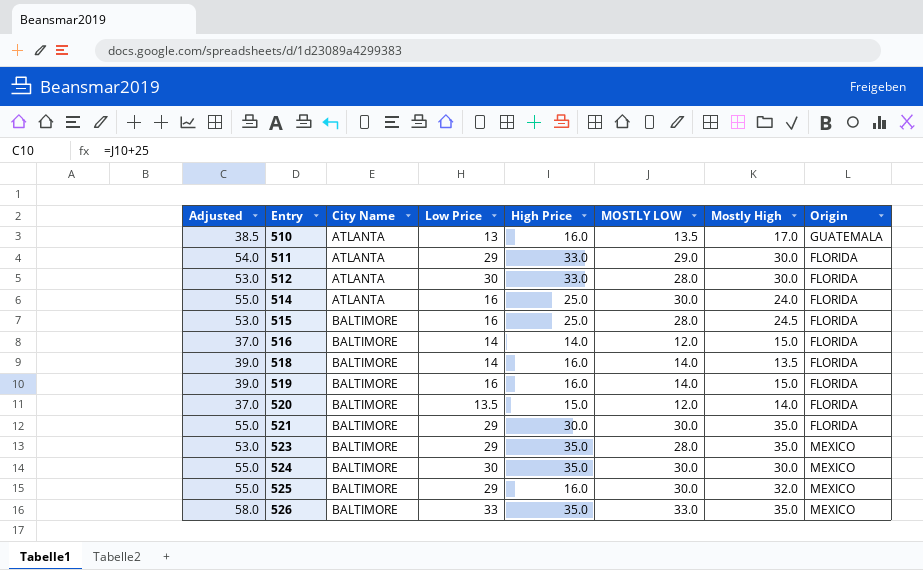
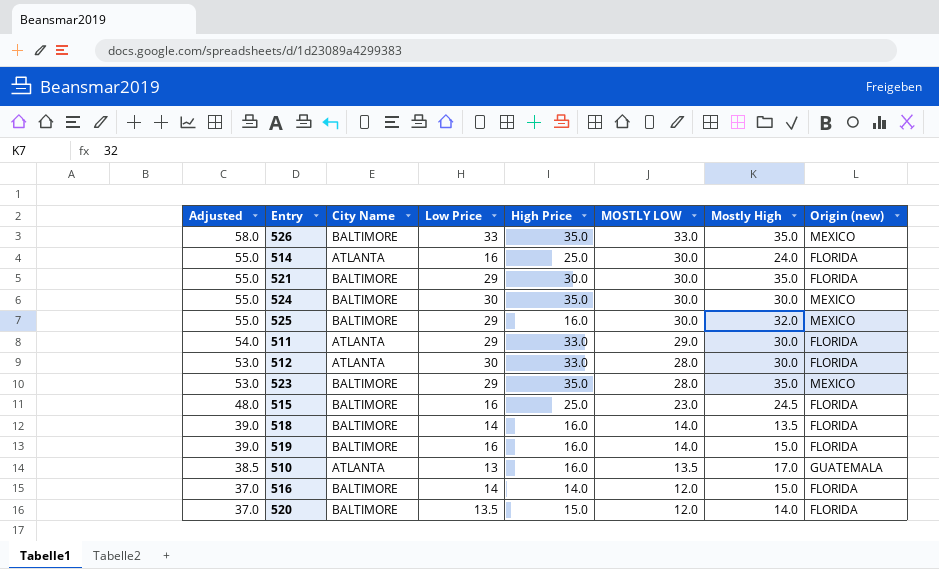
row order: Entry ascending -> Adjusted descending
column name: Origin -> Origin (new)
515 | Adjusted: 53.0 -> 48.0
515 | MOSTLY LOW: 28.0 -> 23.0

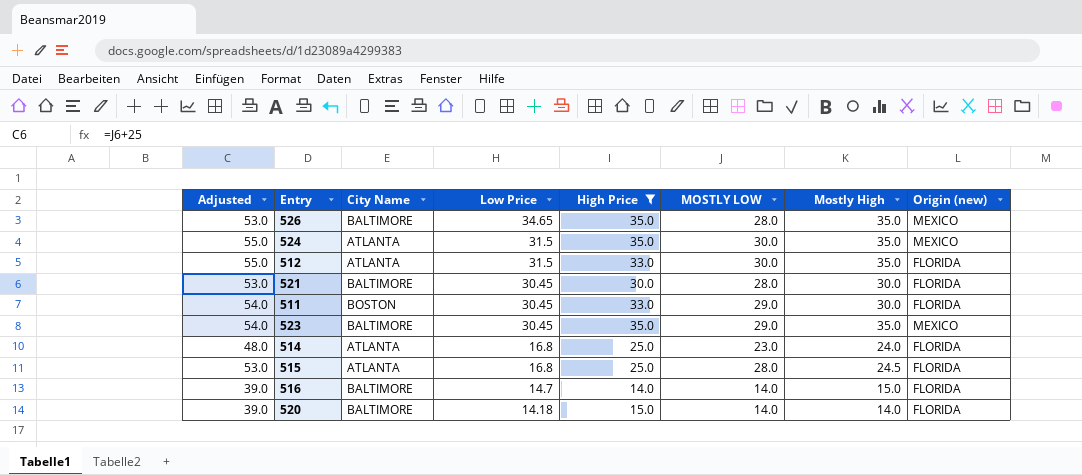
filter: none -> High Price != 16.0
row order: Adjusted descending -> Low Price descending
526 | Adjusted: 58.0 -> 53.0
526 | Low Price: 33 -> 34.65
526 | MOSTLY LOW: 33.0 -> 28.0
524 | City Name: BALTIMORE -> ATLANTA
524 | Low Price: 30 -> 31.5
524 | Mostly High: 30.0 -> 35.0
512 | Adjusted: 53.0 -> 55.0
512 | Low Price: 30 -> 31.5
512 | MOSTLY LOW: 28.0 -> 30.0
512 | Mostly High: 30.0 -> 35.0
521 | Adjusted: 55.0 -> 53.0
521 | Low Price: 29 -> 30.45
521 | MOSTLY LOW: 30.0 -> 28.0
521 | Mostly High: 35.0 -> 30.0
511 | City Name: ATLANTA -> BOSTON
511 | Low Price: 29 -> 30.45
523 | Adjusted: 53.0 -> 54.0
523 | Low Price: 29 -> 30.45
523 | MOSTLY LOW: 28.0 -> 29.0
514 | Adjusted: 55.0 -> 48.0
514 | Low Price: 16 -> 16.8
514 | MOSTLY LOW: 30.0 -> 23.0
515 | Adjusted: 48.0 -> 53.0
515 | City Name: BALTIMORE -> ATLANTA
515 | Low Price: 16 -> 16.8
515 | MOSTLY LOW: 23.0 -> 28.0
516 | Adjusted: 37.0 -> 39.0
516 | Low Price: 14 -> 14.7
516 | MOSTLY LOW: 12.0 -> 14.0
520 | Adjusted: 37.0 -> 39.0
520 | Low Price: 13.5 -> 14.18
520 | MOSTLY LOW: 12.0 -> 14.0

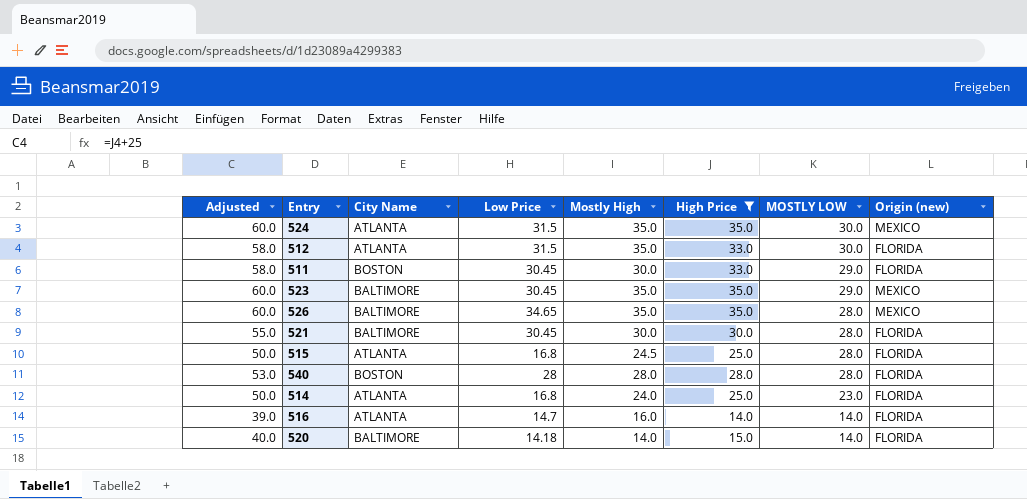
row order: Low Price descending -> MOSTLY LOW descending
column Adjusted | formula: [MOSTLY LOW] + 25 -> [High Price] + 25
column Mostly High | position: 7 -> 5
row 540: none -> 53.0 | BOSTON | 28 | 28.0 | 28.0 | 28.0 | FLORIDA
516 | City Name: BALTIMORE -> ATLANTA
516 | Mostly High: 15.0 -> 16.0

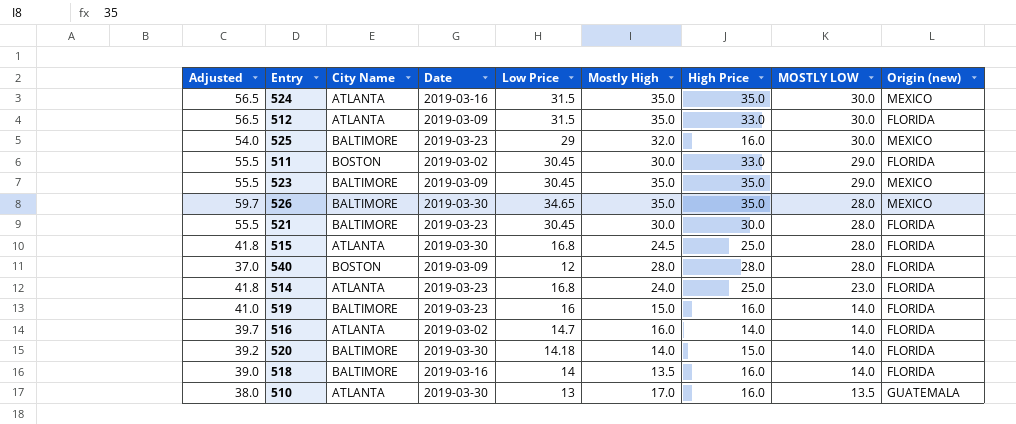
filter: High Price != 16.0 -> none
column Adjusted | formula: [High Price] + 25 -> [Low Price] + 25
column Date | position: none -> 4
540 | Low Price: 28 -> 12

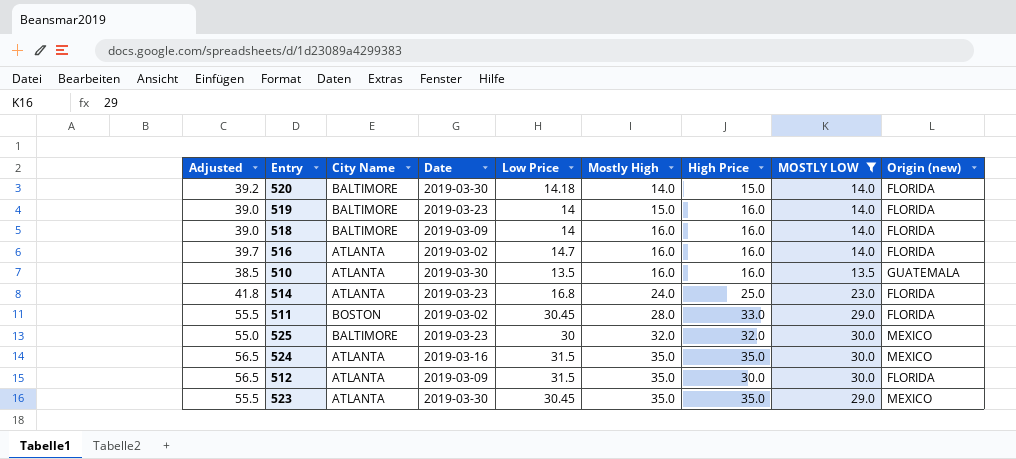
filter: none -> MOSTLY LOW != 28.0
row order: MOSTLY LOW descending -> Mostly High ascending
519 | Adjusted: 41.0 -> 39.0
519 | Low Price: 16 -> 14
518 | Date: 2019-03-16 -> 2019-03-09
518 | Mostly High: 13.5 -> 16.0
516 | High Price: 14.0 -> 16.0
510 | Adjusted: 38.0 -> 38.5
510 | Low Price: 13 -> 13.5
510 | Mostly High: 17.0 -> 16.0
511 | Mostly High: 30.0 -> 28.0
525 | Adjusted: 54.0 -> 55.0
525 | Low Price: 29 -> 30
525 | High Price: 16.0 -> 32.0
512 | High Price: 33.0 -> 30.0
523 | City Name: BALTIMORE -> ATLANTA
523 | Date: 2019-03-09 -> 2019-03-30

